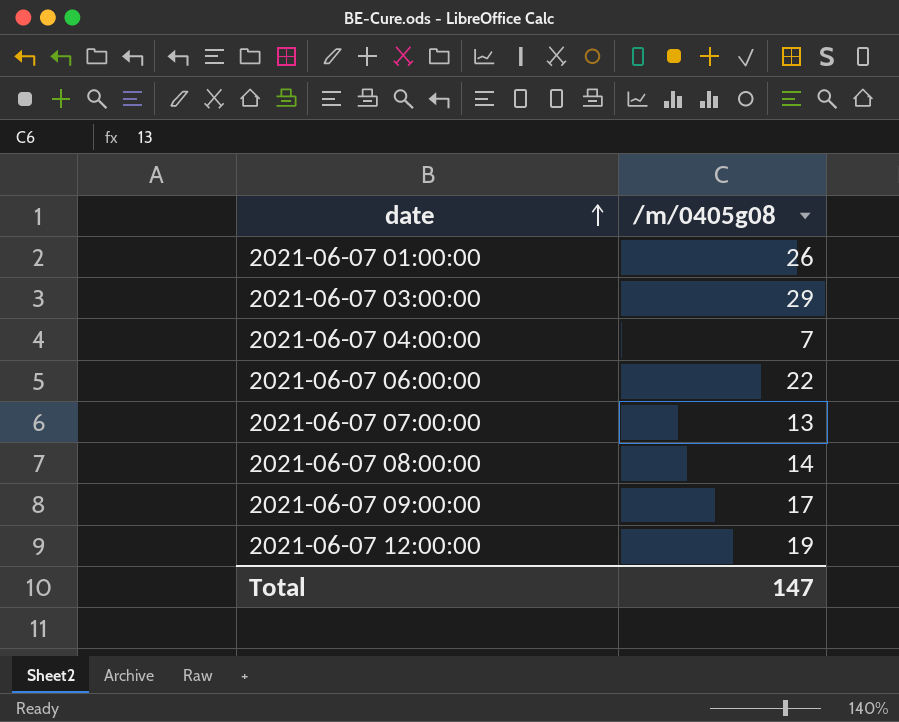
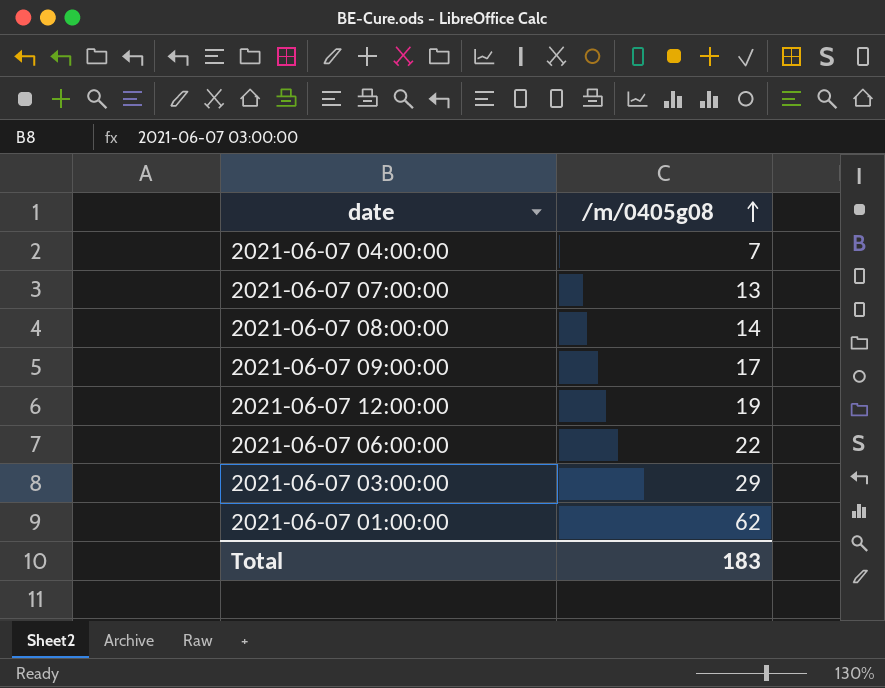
row order: date ascending -> /m/0405g08 ascending
2021-06-07 01:00:00 | /m/0405g08: 26 -> 62
Total | /m/0405g08: 147 -> 183

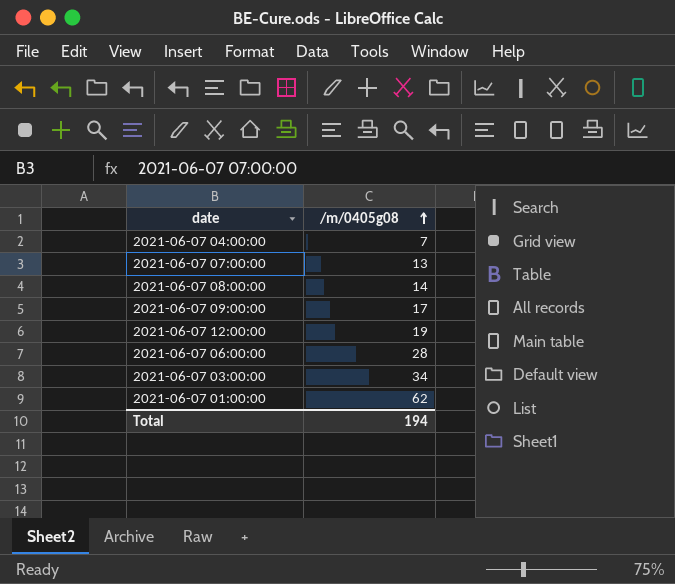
2021-06-07 06:00:00 | /m/0405g08: 22 -> 28
2021-06-07 03:00:00 | /m/0405g08: 29 -> 34
Total | /m/0405g08: 183 -> 194

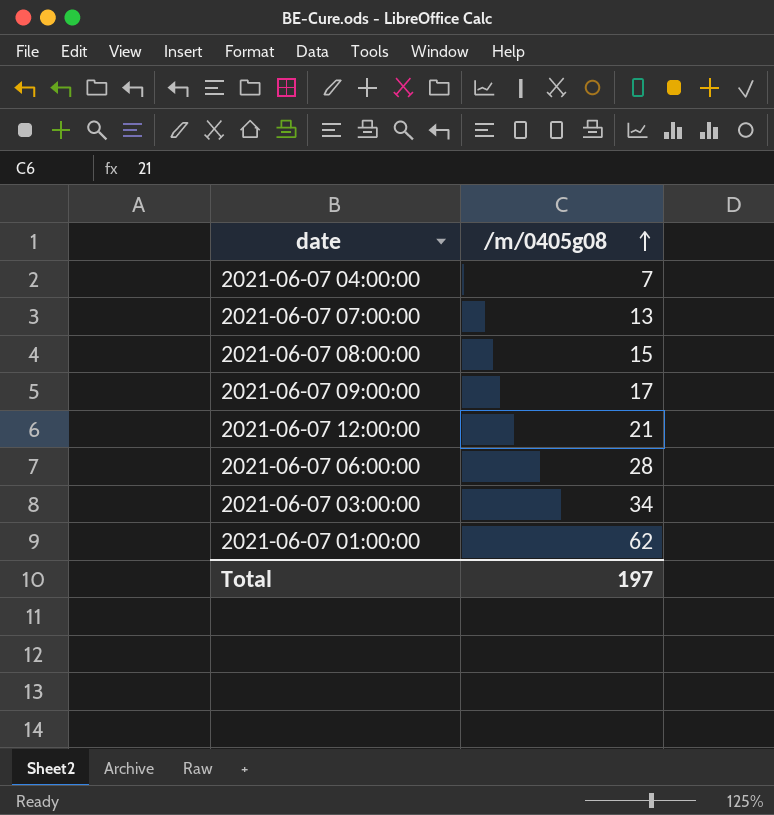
2021-06-07 08:00:00 | /m/0405g08: 14 -> 15
2021-06-07 12:00:00 | /m/0405g08: 19 -> 21
Total | /m/0405g08: 194 -> 197

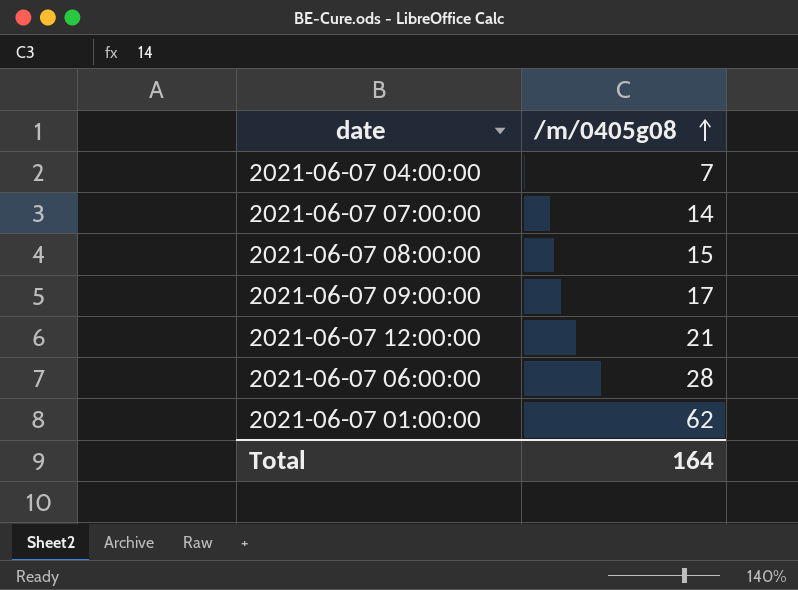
row 2021-06-07 03:00:00: 34 -> none
2021-06-07 07:00:00 | /m/0405g08: 13 -> 14
Total | /m/0405g08: 197 -> 164

